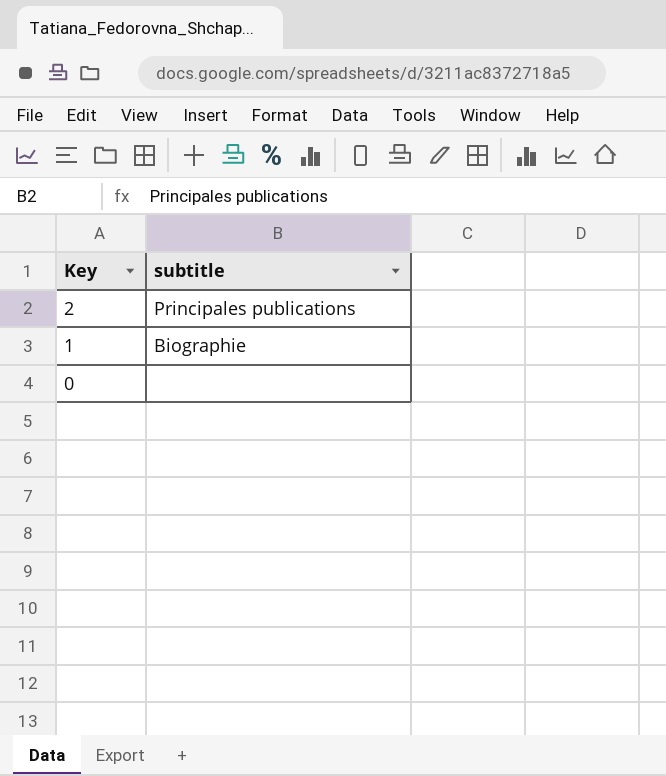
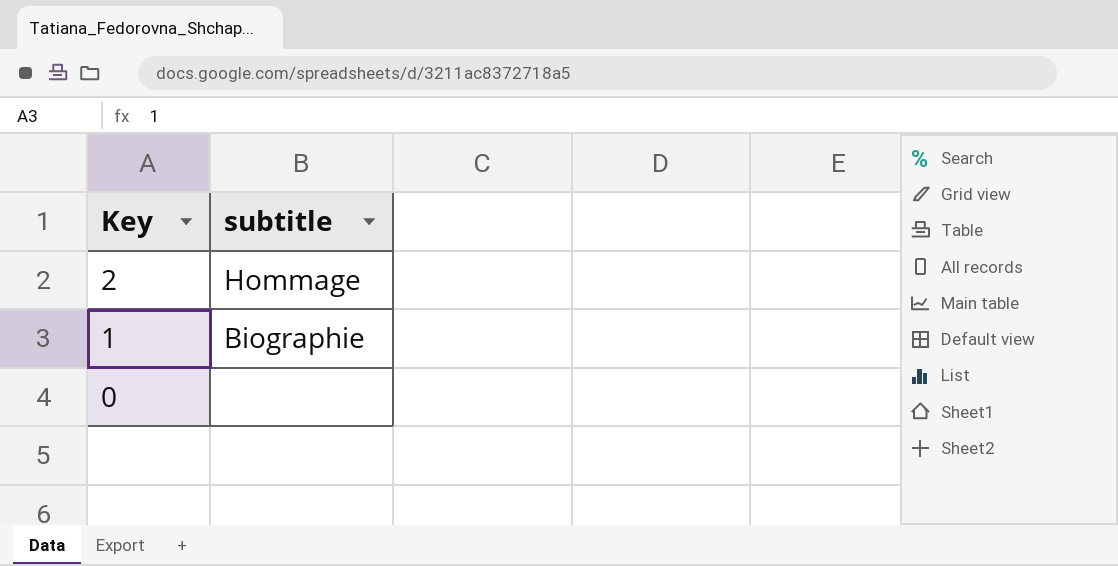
2 | subtitle: Principales publications -> Hommage

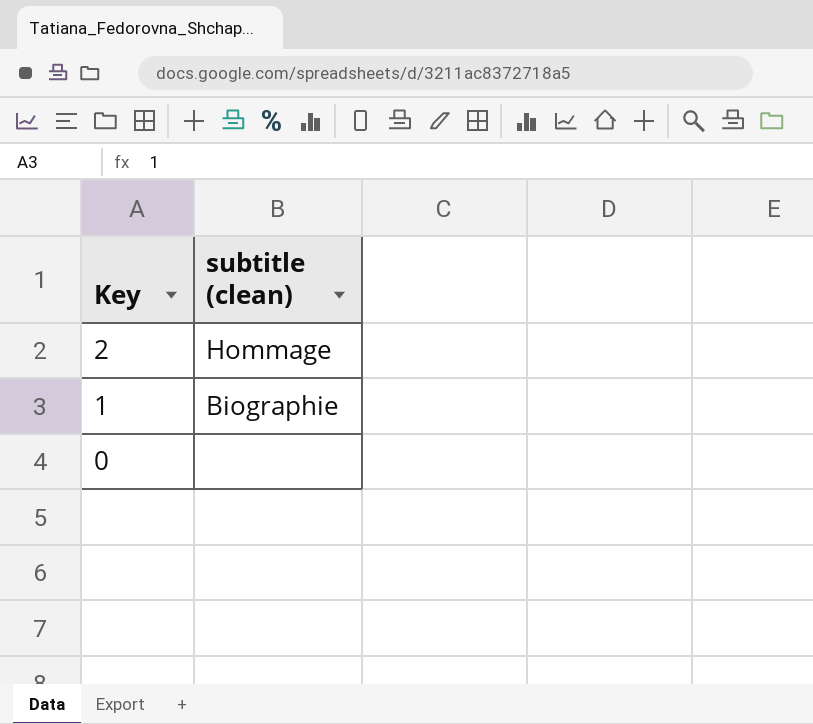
column name: subtitle -> subtitle (clean)

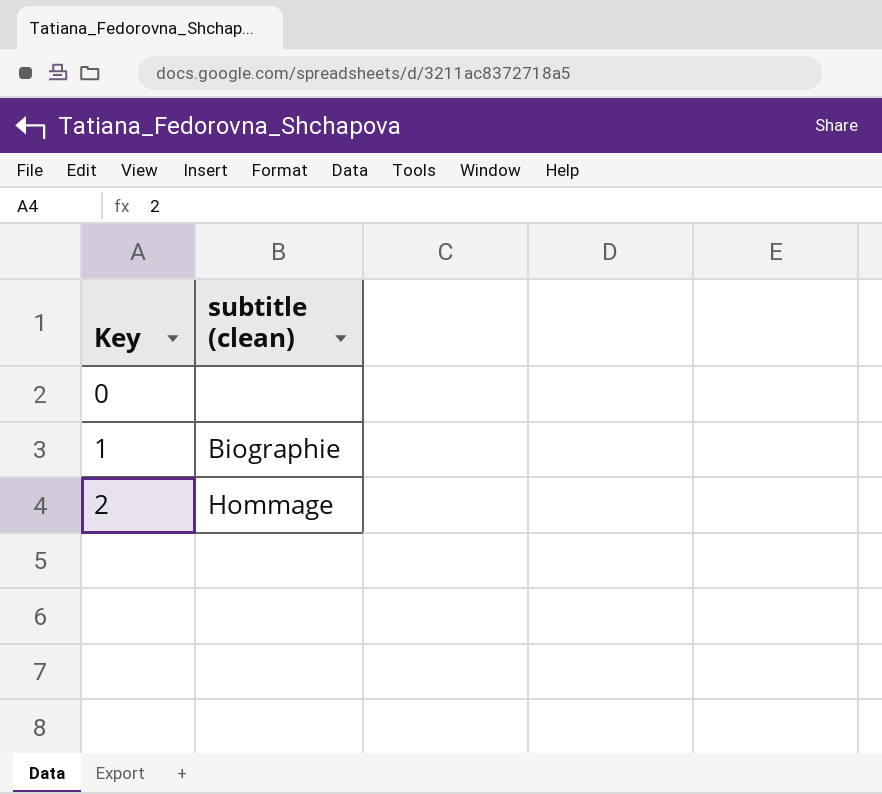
row order: Key descending -> Key ascending

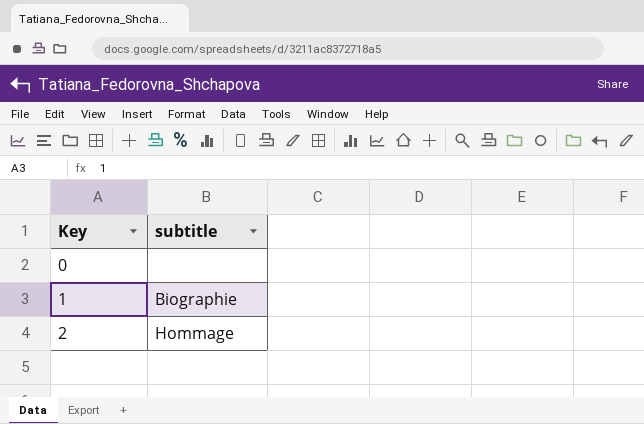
column name: subtitle (clean) -> subtitle

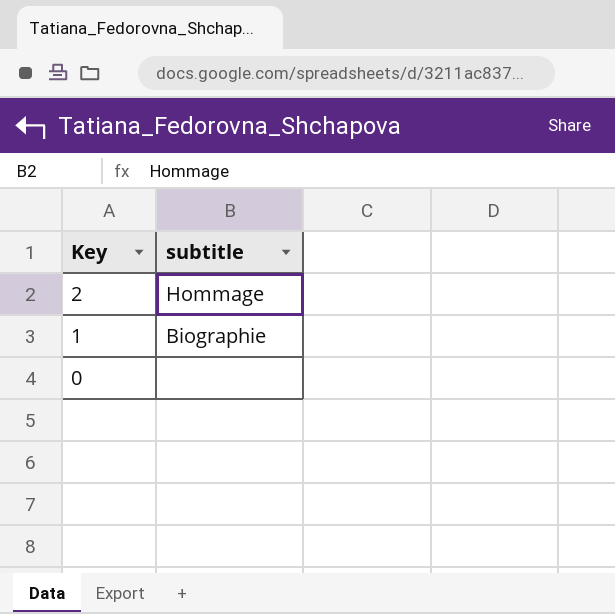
row order: Key ascending -> Key descending

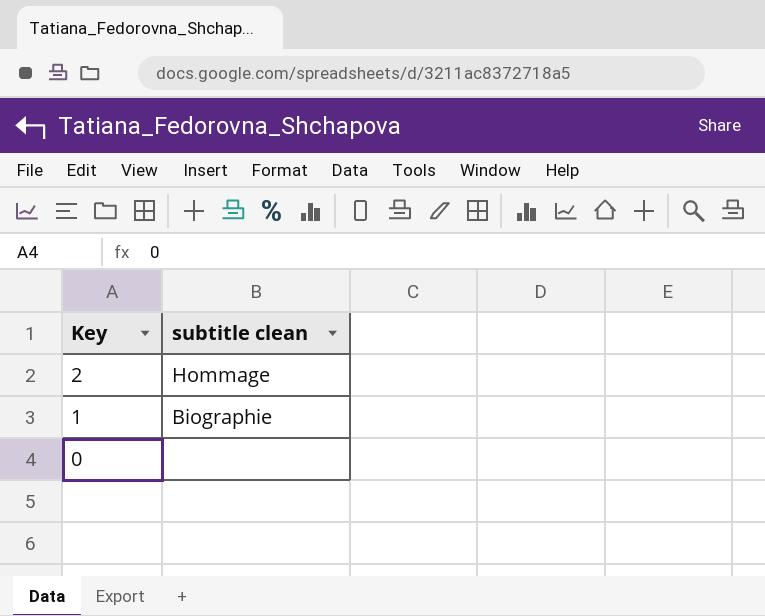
column name: subtitle -> subtitle clean

